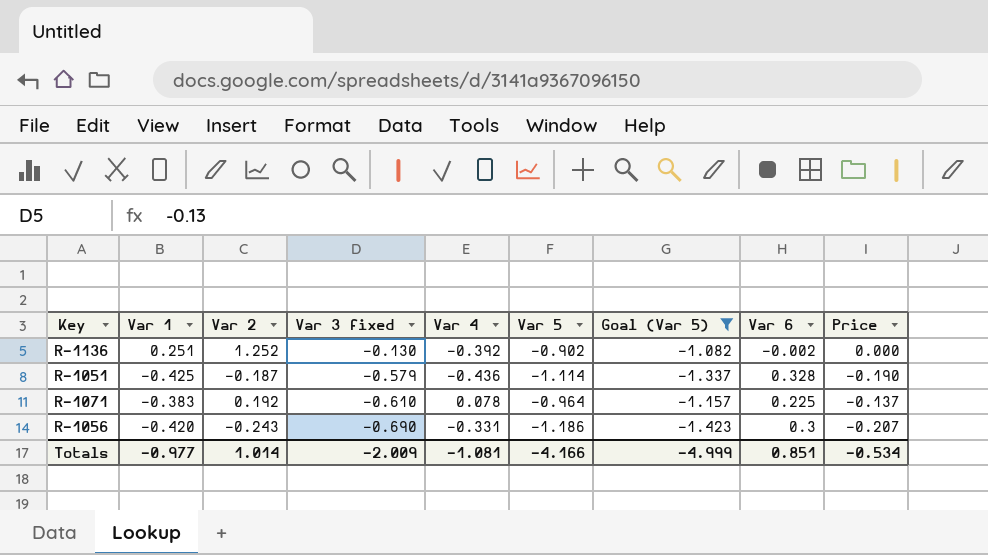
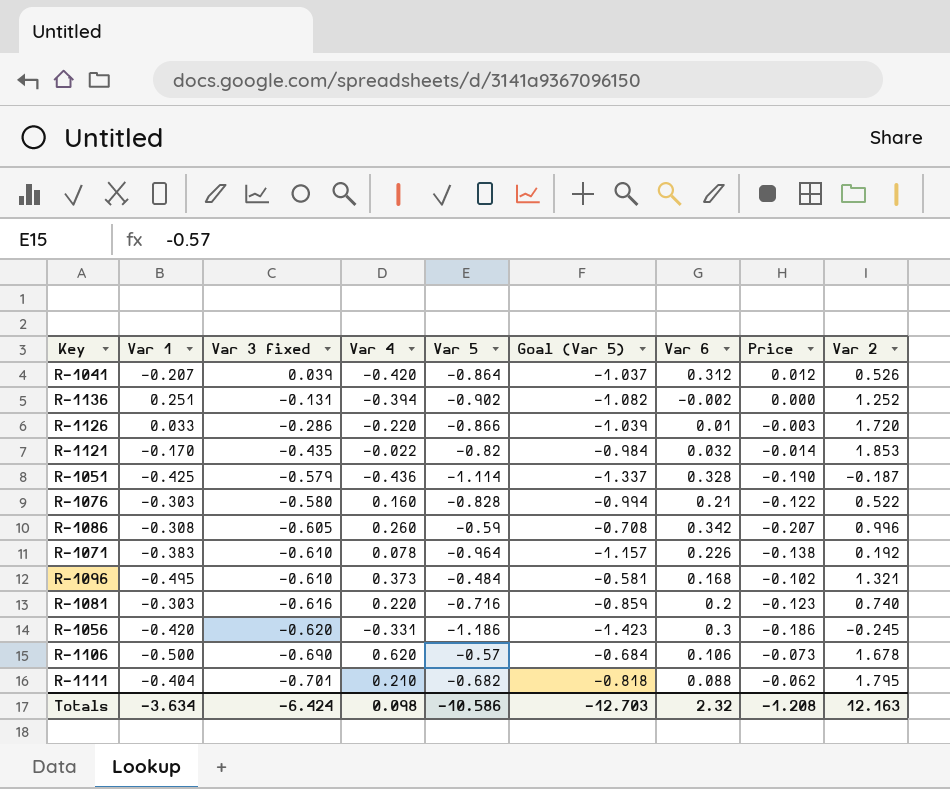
filter: Goal (Var 5) <= -1.082 -> none
column Var 2 | position: 3 -> 9
R-1136 | Var 3 fixed: -0.130 -> -0.131
R-1136 | Var 4: -0.392 -> -0.394
R-1071 | Var 6: 0.225 -> 0.226
R-1071 | Price: -0.137 -> -0.138
R-1056 | Var 3 fixed: -0.690 -> -0.620
R-1056 | Price: -0.207 -> -0.186
R-1056 | Var 2: -0.243 -> -0.245
Totals | Var 1: -0.977 -> -3.634
Totals | Var 3 fixed: -2.009 -> -6.424
Totals | Var 4: -1.081 -> 0.098
Totals | Var 5: -4.166 -> -10.586
Totals | Goal (Var 5): -4.999 -> -12.703
Totals | Var 6: 0.851 -> 2.32
Totals | Price: -0.534 -> -1.208
Totals | Var 2: 1.014 -> 12.163

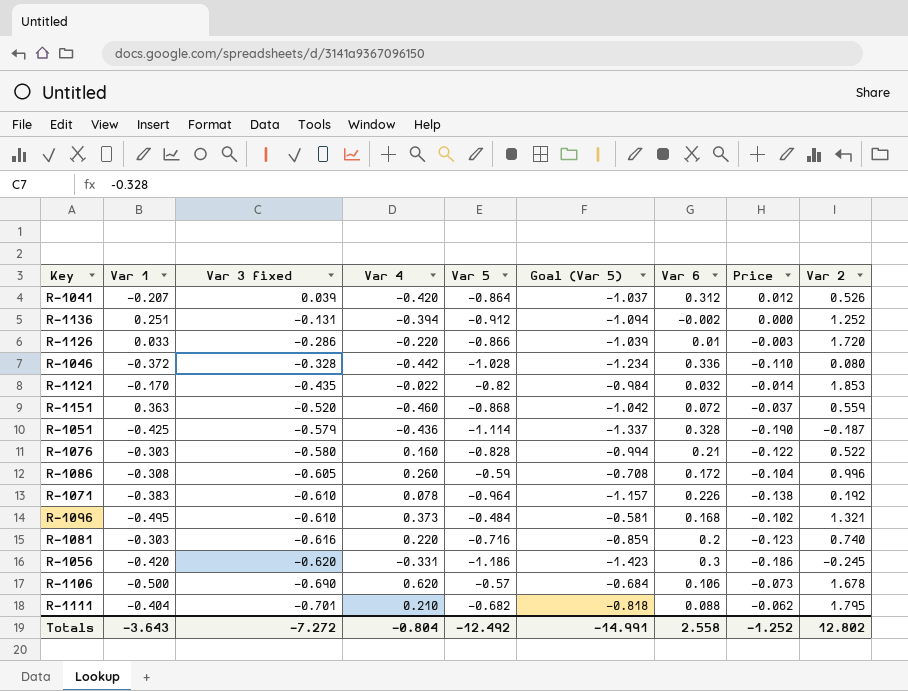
R-1136 | Var 5: -0.902 -> -0.912
R-1136 | Goal (Var 5): -1.082 -> -1.094
row R-1046: none -> -0.372 | -0.328 | -0.442 | -1.028 | -1.234 | 0.336 | -0.110 | 0.080
row R-1151: none -> 0.363 | -0.520 | -0.460 | -0.868 | -1.042 | 0.072 | -0.037 | 0.559
R-1086 | Var 6: 0.342 -> 0.172
R-1086 | Price: -0.207 -> -0.104
Totals | Var 1: -3.634 -> -3.643
Totals | Var 3 fixed: -6.424 -> -7.272
Totals | Var 4: 0.098 -> -0.804
Totals | Var 5: -10.586 -> -12.492
Totals | Goal (Var 5): -12.703 -> -14.991
Totals | Var 6: 2.32 -> 2.558
Totals | Price: -1.208 -> -1.252
Totals | Var 2: 12.163 -> 12.802

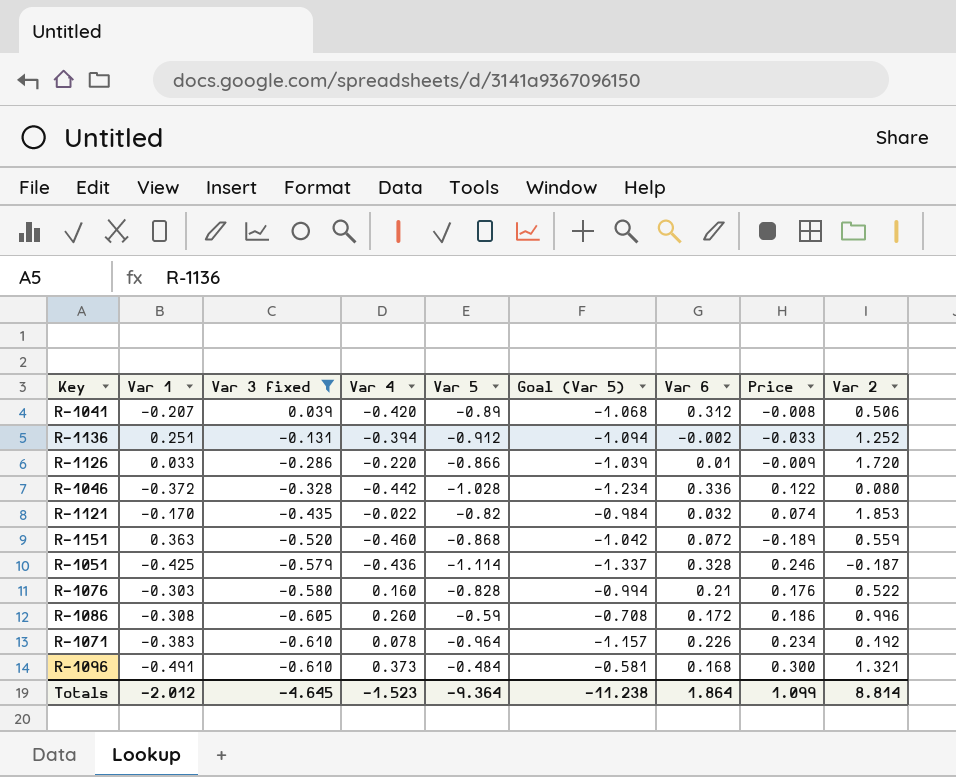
filter: none -> Var 3 fixed >= -0.610
column Price | formula: [Var 3 fixed] * [Var 6] -> [Var 1] * [Var 3 fixed]
R-1041 | Var 5: -0.864 -> -0.89
R-1041 | Goal (Var 5): -1.037 -> -1.068
R-1041 | Var 2: 0.526 -> 0.506
R-1096 | Var 1: -0.495 -> -0.491
Totals | Var 1: -3.643 -> -2.012
Totals | Var 3 fixed: -7.272 -> -4.645
Totals | Var 4: -0.804 -> -1.523
Totals | Var 5: -12.492 -> -9.364
Totals | Goal (Var 5): -14.991 -> -11.238
Totals | Var 6: 2.558 -> 1.864
Totals | Price: -1.252 -> 1.099
Totals | Var 2: 12.802 -> 8.814

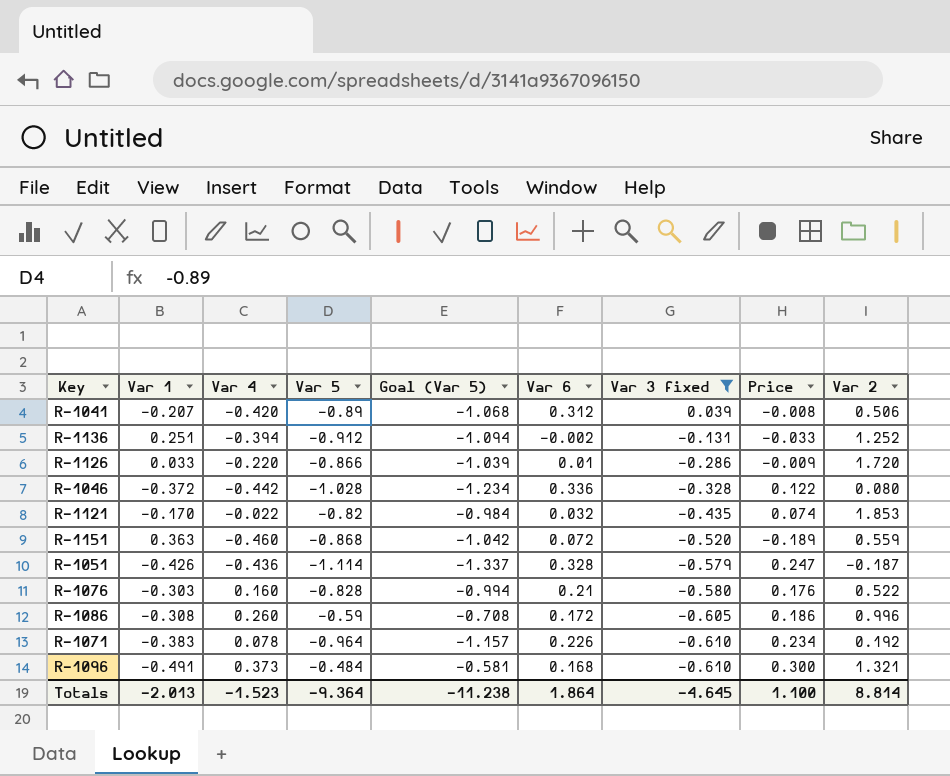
column Var 3 fixed | position: 3 -> 7
R-1051 | Var 1: -0.425 -> -0.426
R-1051 | Price: 0.246 -> 0.247
Totals | Var 1: -2.012 -> -2.013
Totals | Price: 1.099 -> 1.100

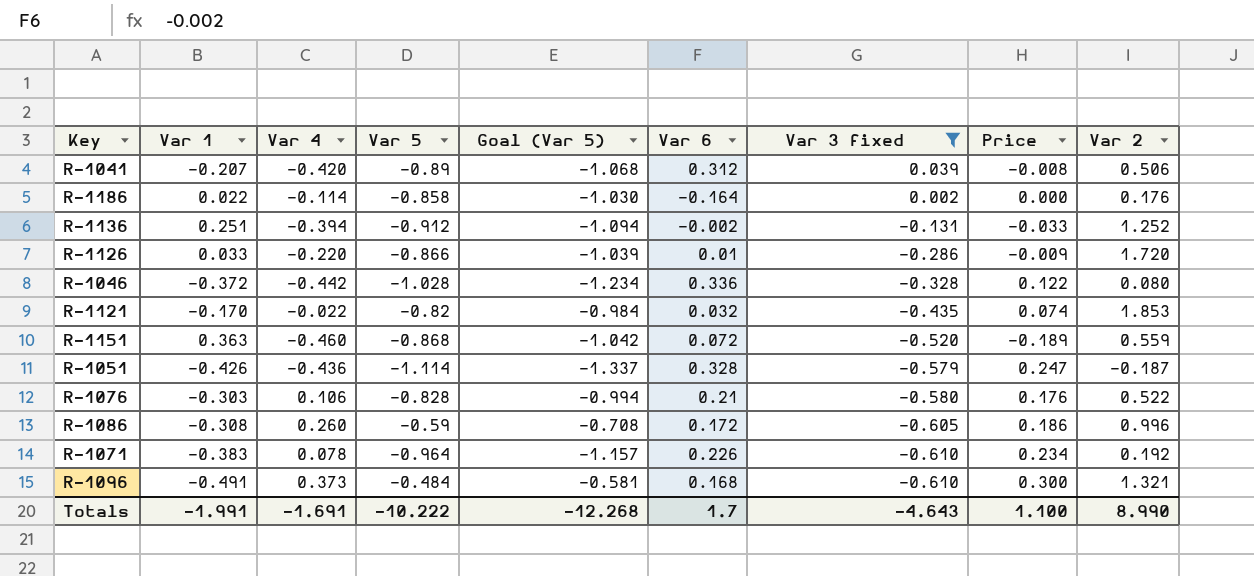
row R-1186: none -> 0.022 | -0.114 | -0.858 | -1.030 | -0.164 | 0.002 | 0.000 | 0.176
R-1076 | Var 4: 0.160 -> 0.106
Totals | Var 1: -2.013 -> -1.991
Totals | Var 4: -1.523 -> -1.691
Totals | Var 5: -9.364 -> -10.222
Totals | Goal (Var 5): -11.238 -> -12.268
Totals | Var 6: 1.864 -> 1.7
Totals | Var 3 fixed: -4.645 -> -4.643
Totals | Var 2: 8.814 -> 8.990

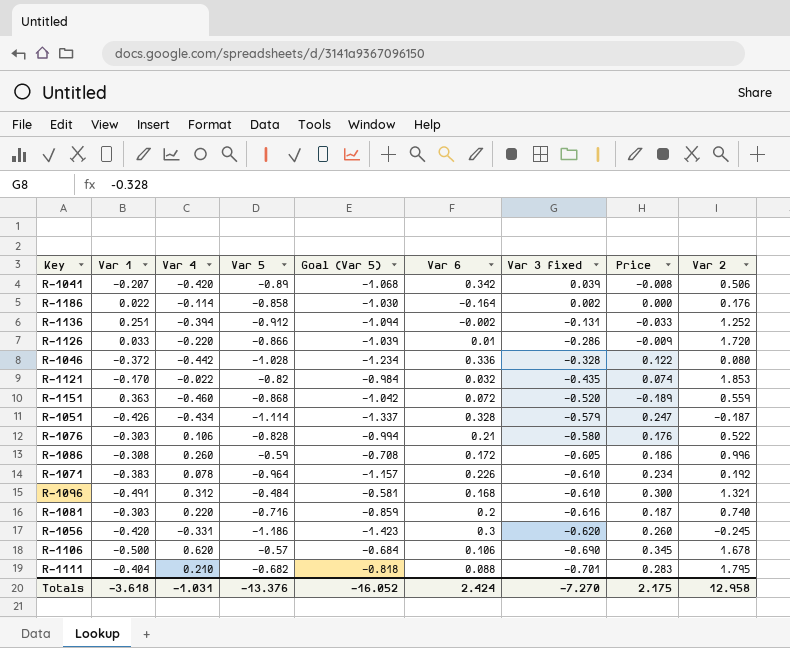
filter: Var 3 fixed >= -0.610 -> none
R-1041 | Var 6: 0.312 -> 0.342
R-1051 | Var 4: -0.436 -> -0.434
R-1096 | Var 4: 0.373 -> 0.312
Totals | Var 1: -1.991 -> -3.618
Totals | Var 4: -1.691 -> -1.031
Totals | Var 5: -10.222 -> -13.376
Totals | Goal (Var 5): -12.268 -> -16.052
Totals | Var 6: 1.7 -> 2.424
Totals | Var 3 fixed: -4.643 -> -7.270
Totals | Price: 1.100 -> 2.175
Totals | Var 2: 8.990 -> 12.958

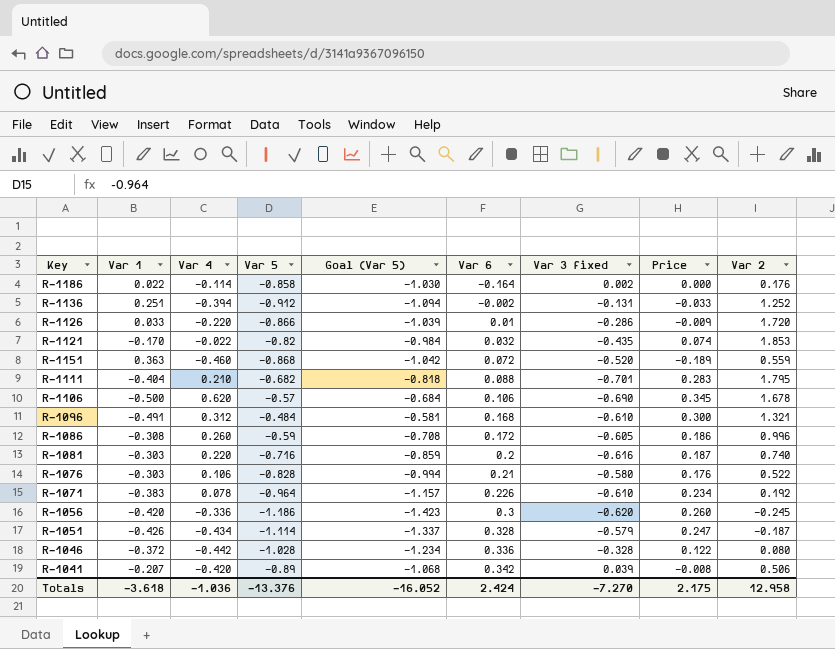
row order: Var 3 fixed descending -> Var 6 ascending
R-1056 | Var 4: -0.331 -> -0.336
Totals | Var 4: -1.031 -> -1.036

